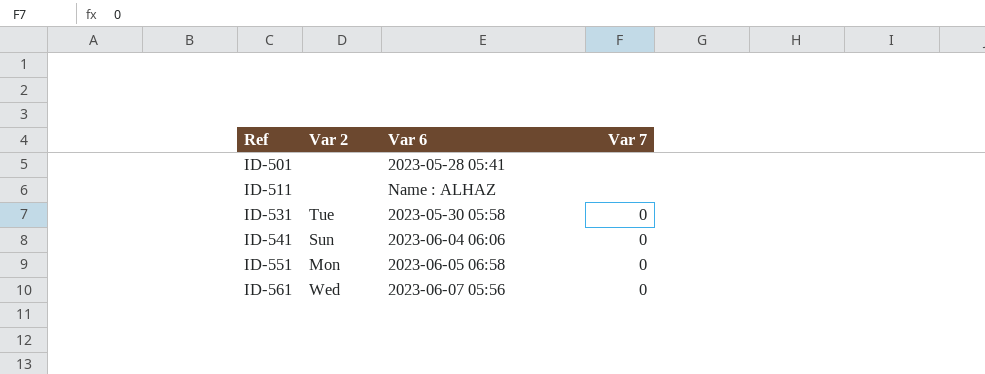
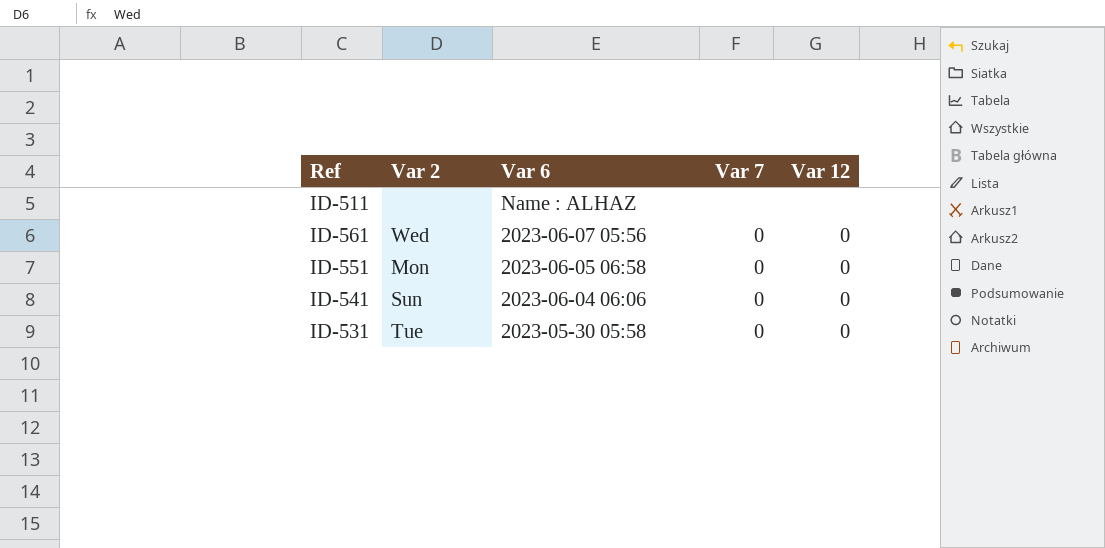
row order: Ref ascending -> Var 6 descending
column Var 12 | position: none -> 5
row ID-501: none | 2023-05-28 05:41 | none -> none

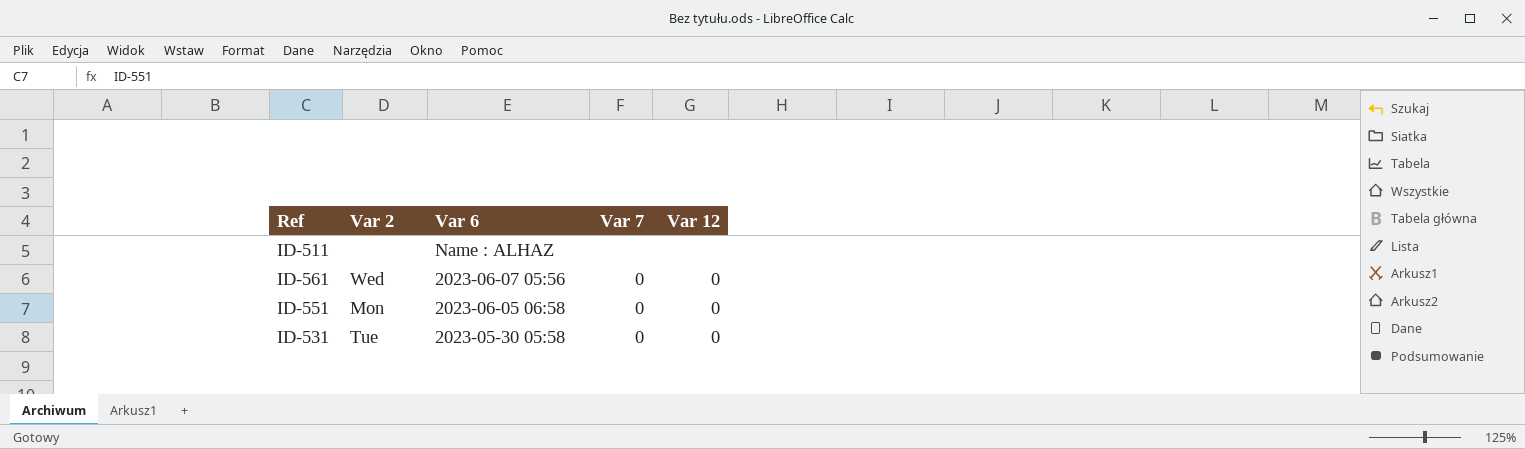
row ID-541: Sun | 2023-06-04 06:06 | 0 | 0 -> none

